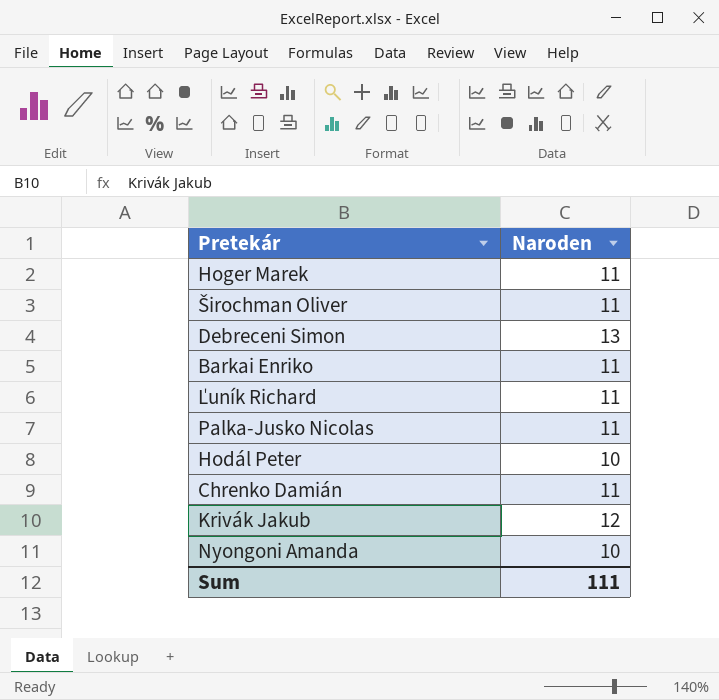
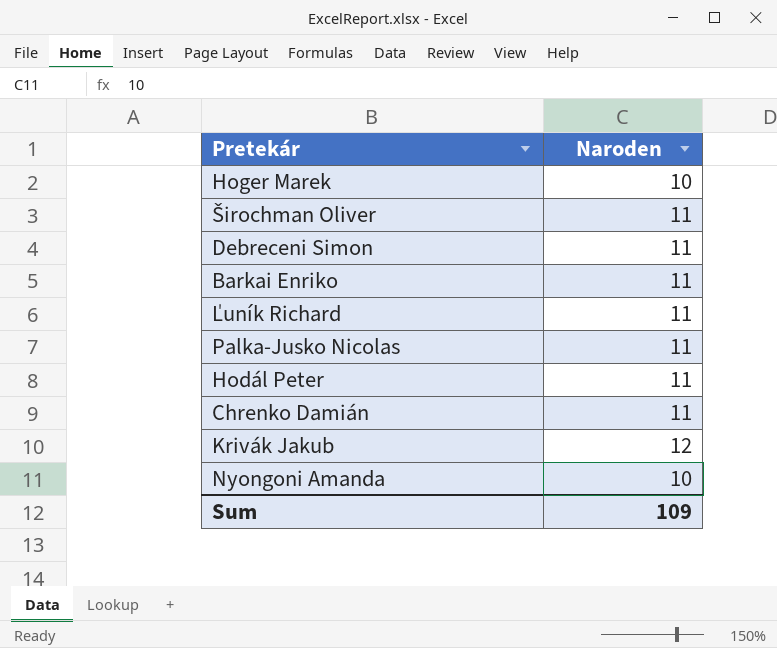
Hoger Marek | Naroden: 11 -> 10
Debreceni Simon | Naroden: 13 -> 11
Hodál Peter | Naroden: 10 -> 11
Sum | Naroden: 111 -> 109

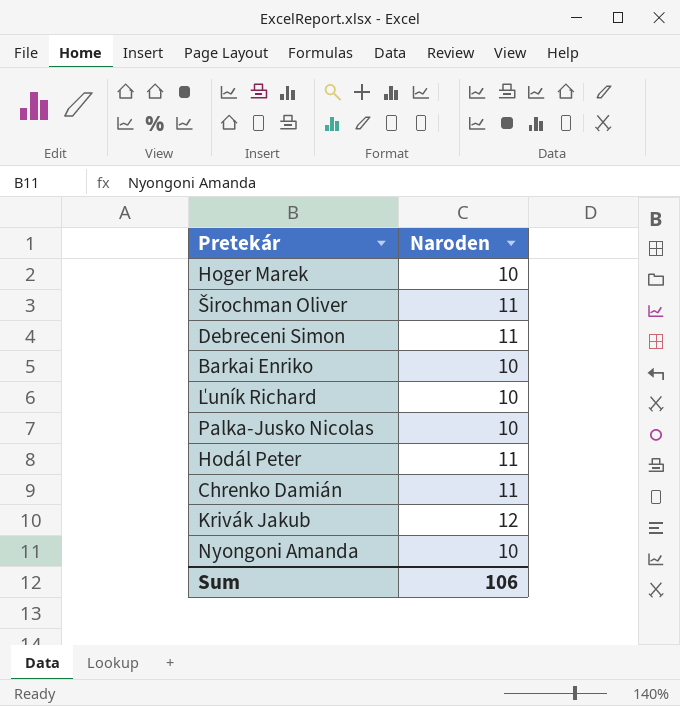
Barkai Enriko | Naroden: 11 -> 10
Ľuník Richard | Naroden: 11 -> 10
Palka-Jusko Nicolas | Naroden: 11 -> 10
Sum | Naroden: 109 -> 106

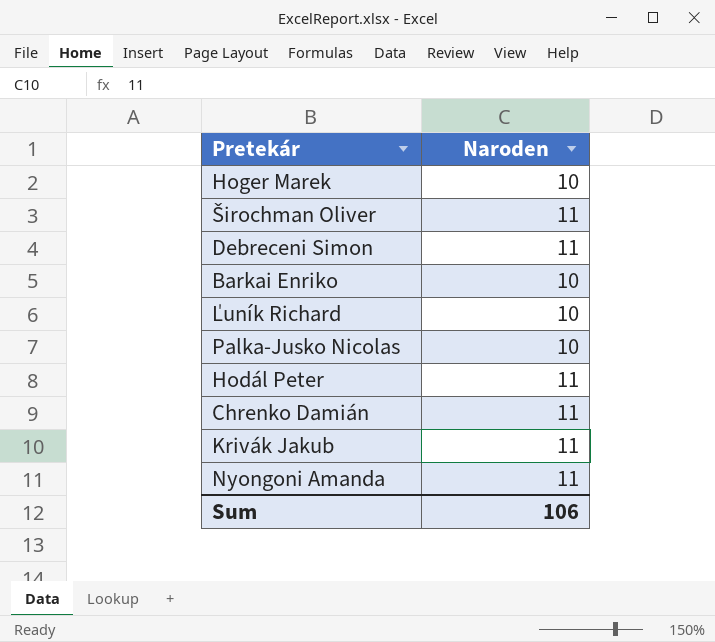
Krivák Jakub | Naroden: 12 -> 11
Nyongoni Amanda | Naroden: 10 -> 11

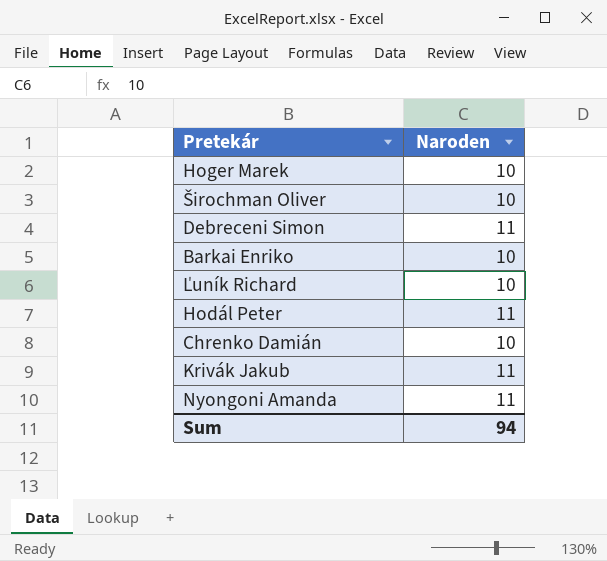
row Palka-Jusko Nicolas: 10 -> none
Širochman Oliver | Naroden: 11 -> 10
Chrenko Damián | Naroden: 11 -> 10
Sum | Naroden: 106 -> 94

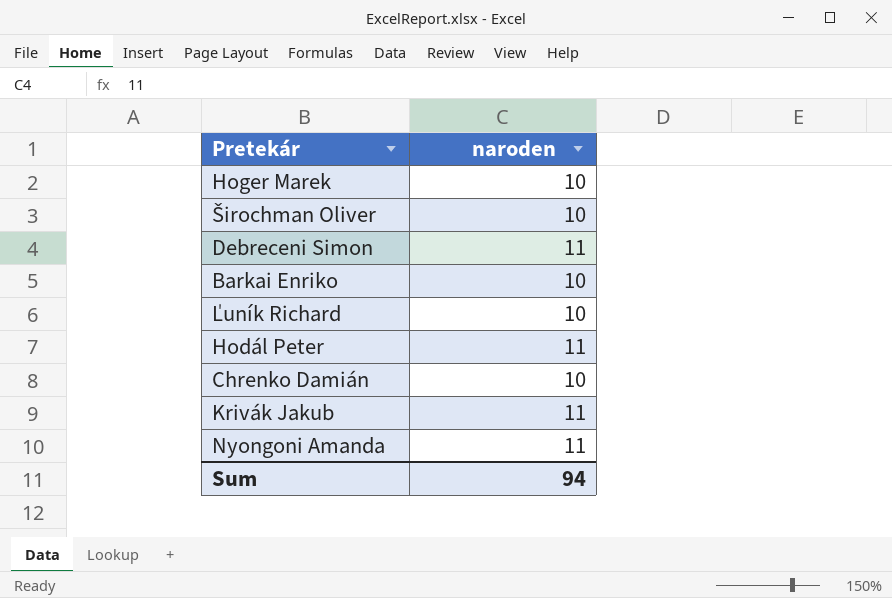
column name: Naroden -> naroden

